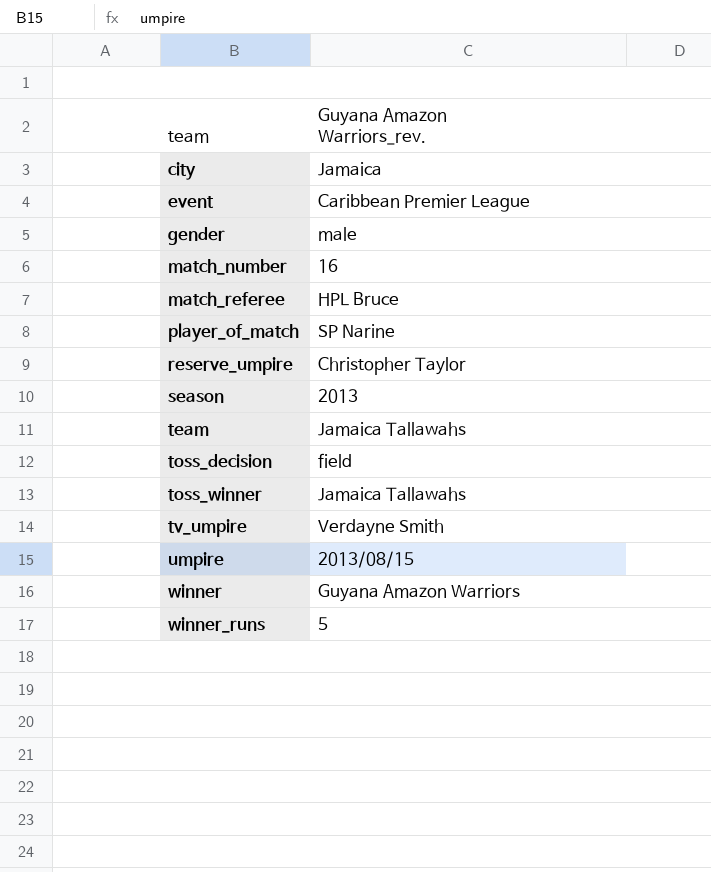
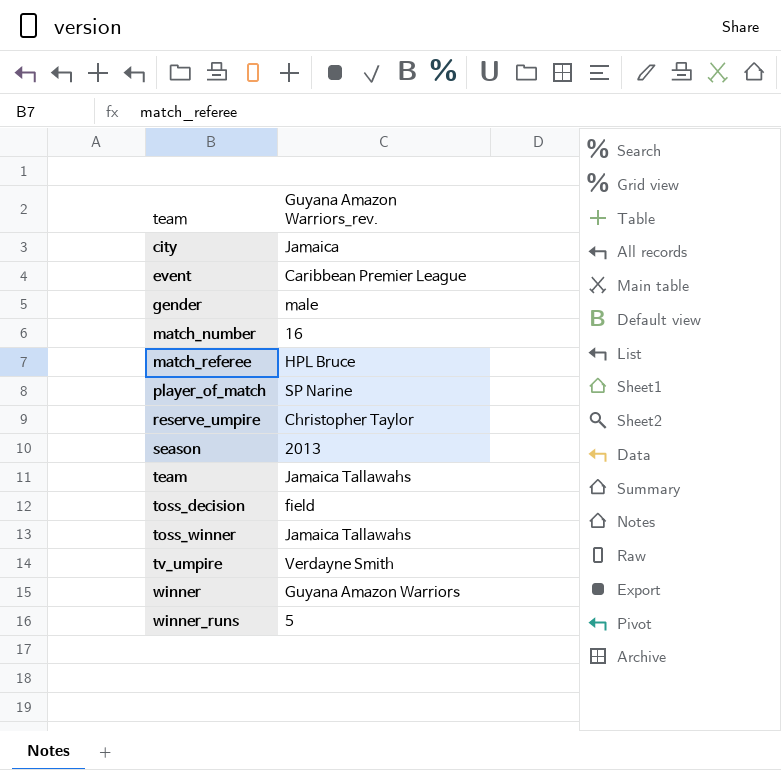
row umpire: 2013/08/15 -> none

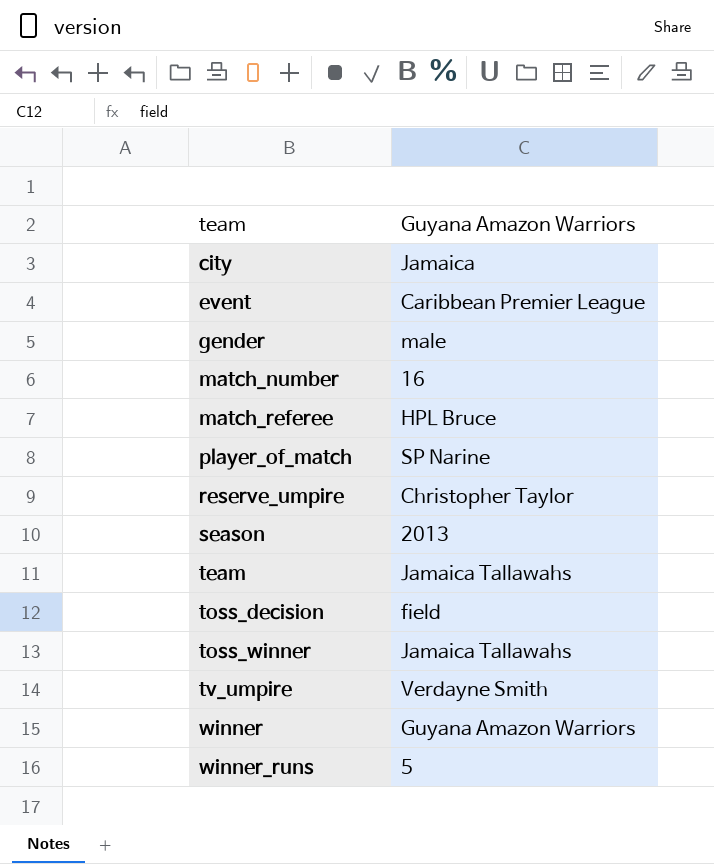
column name: Guyana Amazon Warriors_rev. -> Guyana Amazon Warriors

